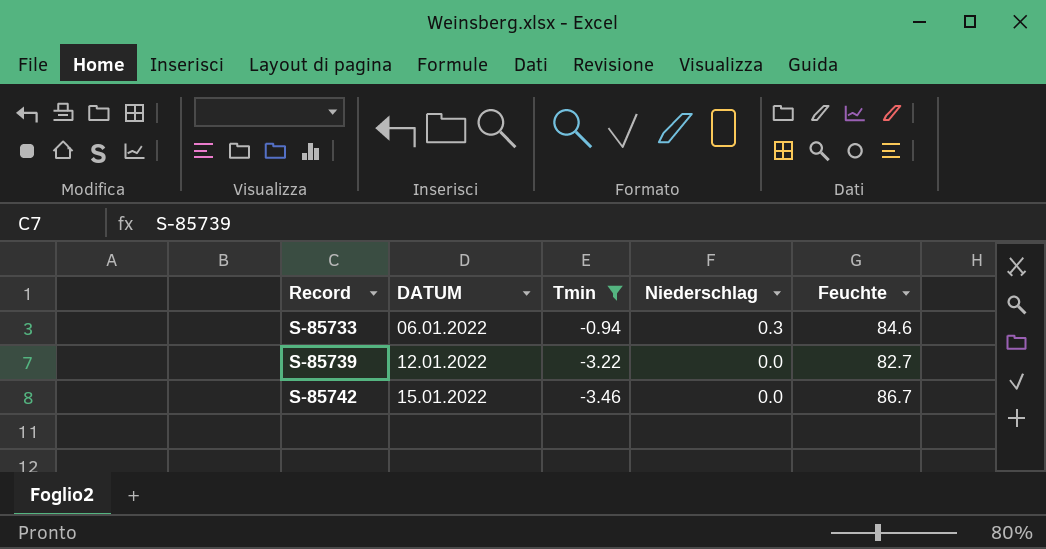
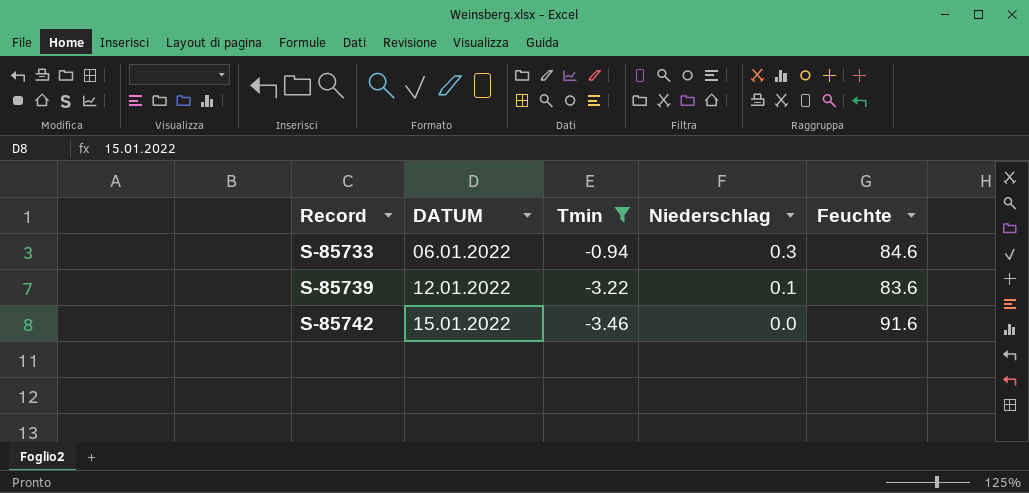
S-85739 | Niederschlag: 0.0 -> 0.1
S-85739 | Feuchte: 82.7 -> 83.6
S-85742 | Feuchte: 86.7 -> 91.6

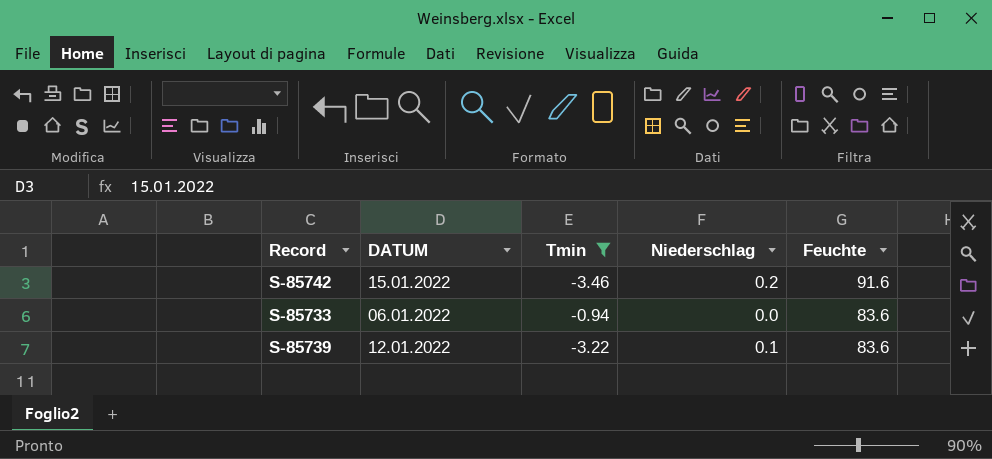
row order: Record ascending -> Feuchte descending
S-85742 | Niederschlag: 0.0 -> 0.2
S-85733 | Niederschlag: 0.3 -> 0.0
S-85733 | Feuchte: 84.6 -> 83.6

